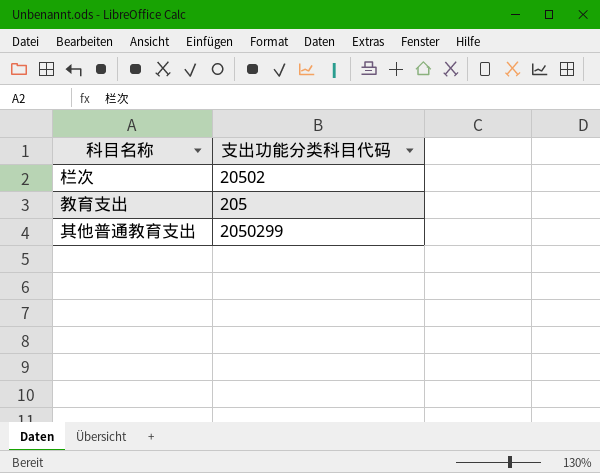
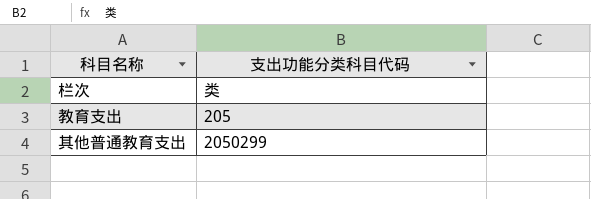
栏次 | 支出功能分类科目代码: 20502 -> 类

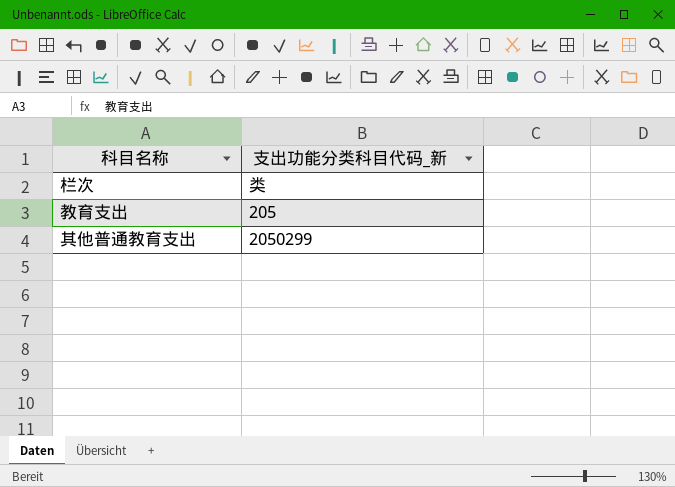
column name: 支出功能分类科目代码 -> 支出功能分类科目代码_新

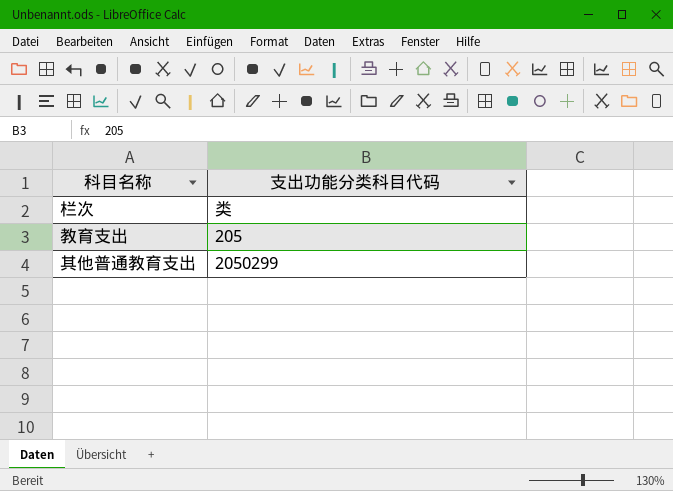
column name: 支出功能分类科目代码_新 -> 支出功能分类科目代码

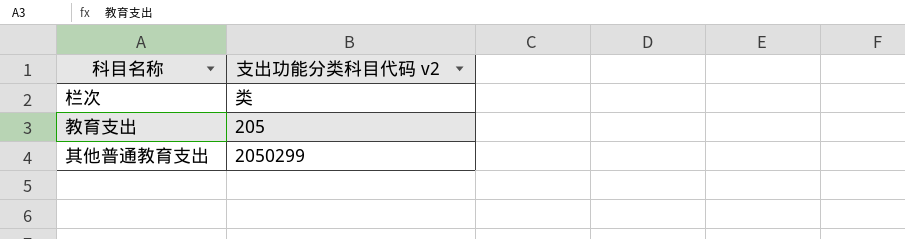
column name: 支出功能分类科目代码 -> 支出功能分类科目代码 v2

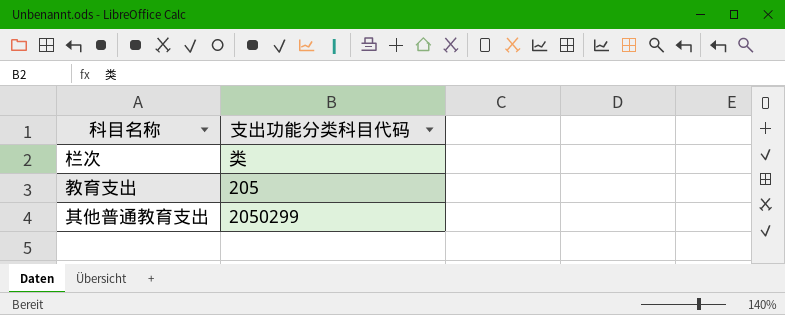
column name: 支出功能分类科目代码 v2 -> 支出功能分类科目代码

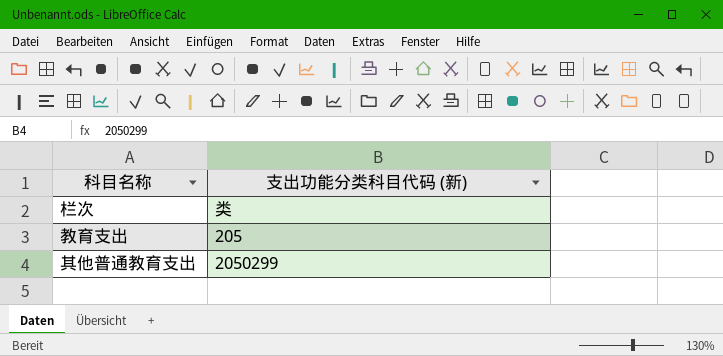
column name: 支出功能分类科目代码 -> 支出功能分类科目代码 (新)

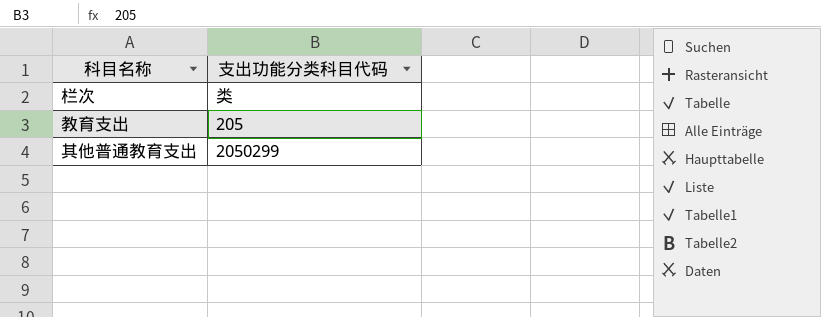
column name: 支出功能分类科目代码 (新) -> 支出功能分类科目代码

